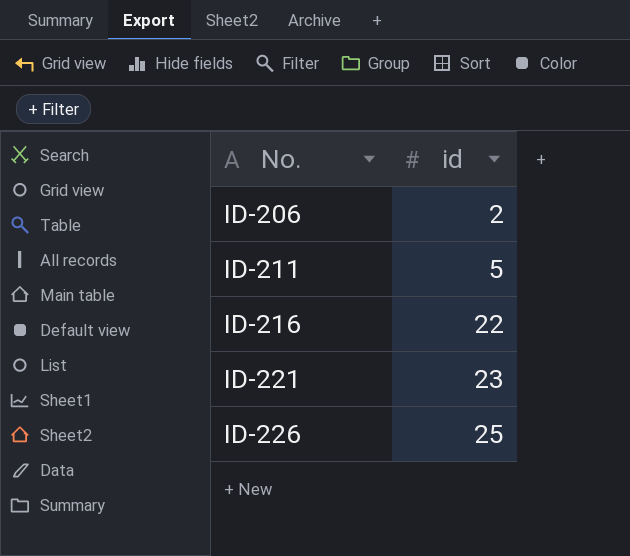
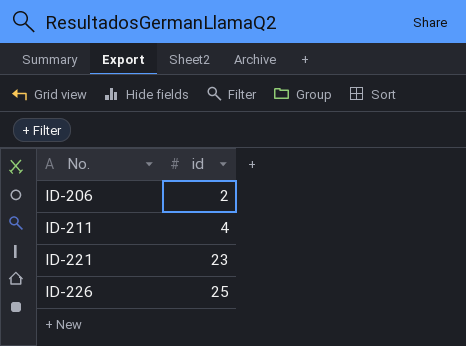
row ID-216: 22 -> none
ID-211 | id: 5 -> 4

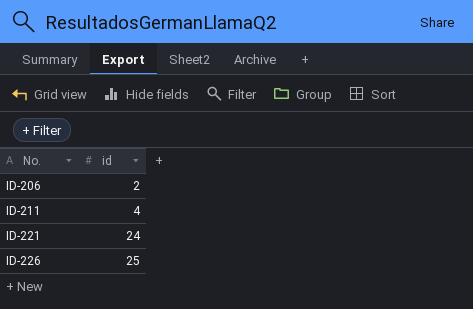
ID-221 | id: 23 -> 24

